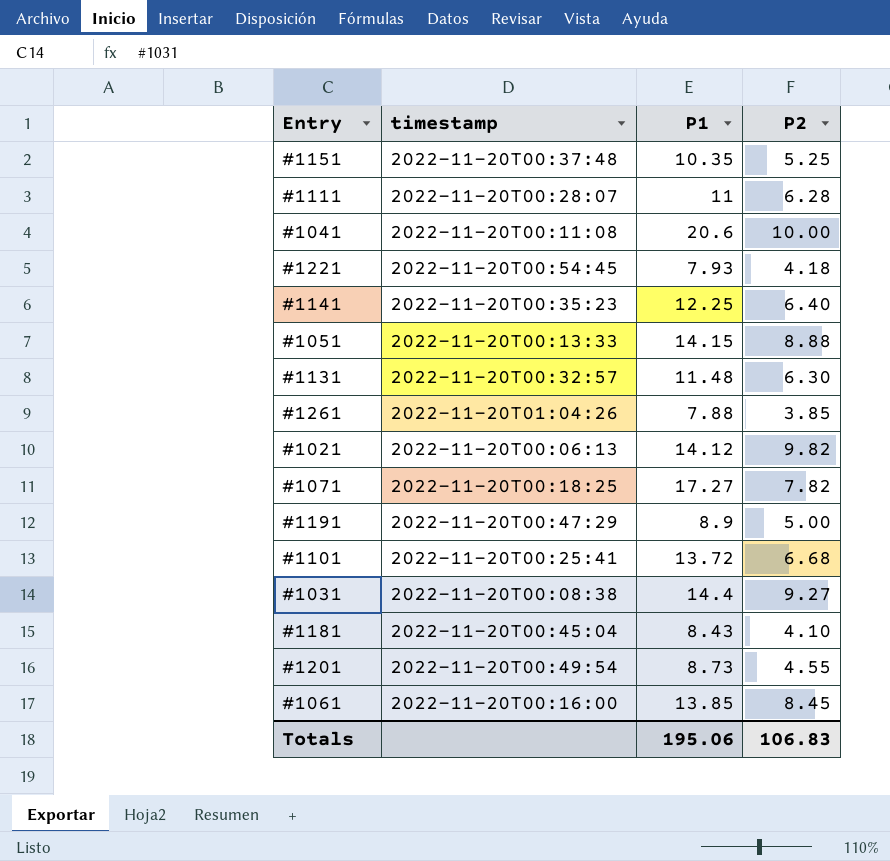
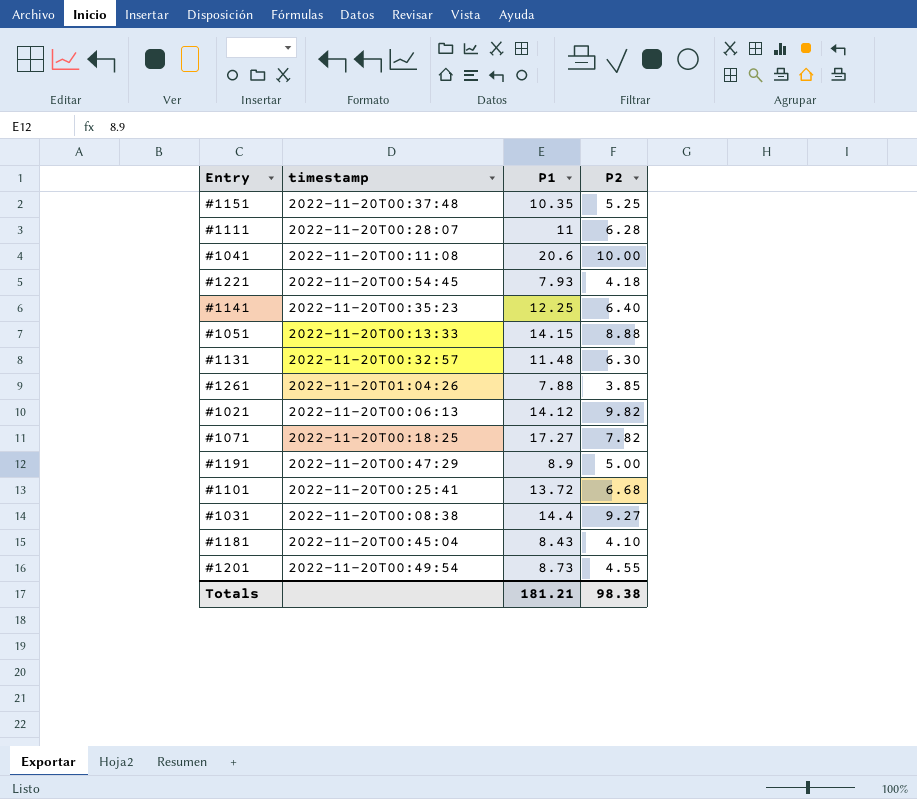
row #1061: 2022-11-20T00:16:00 | 13.85 | 8.45 -> none
Totals | P1: 195.06 -> 181.21
Totals | P2: 106.83 -> 98.38

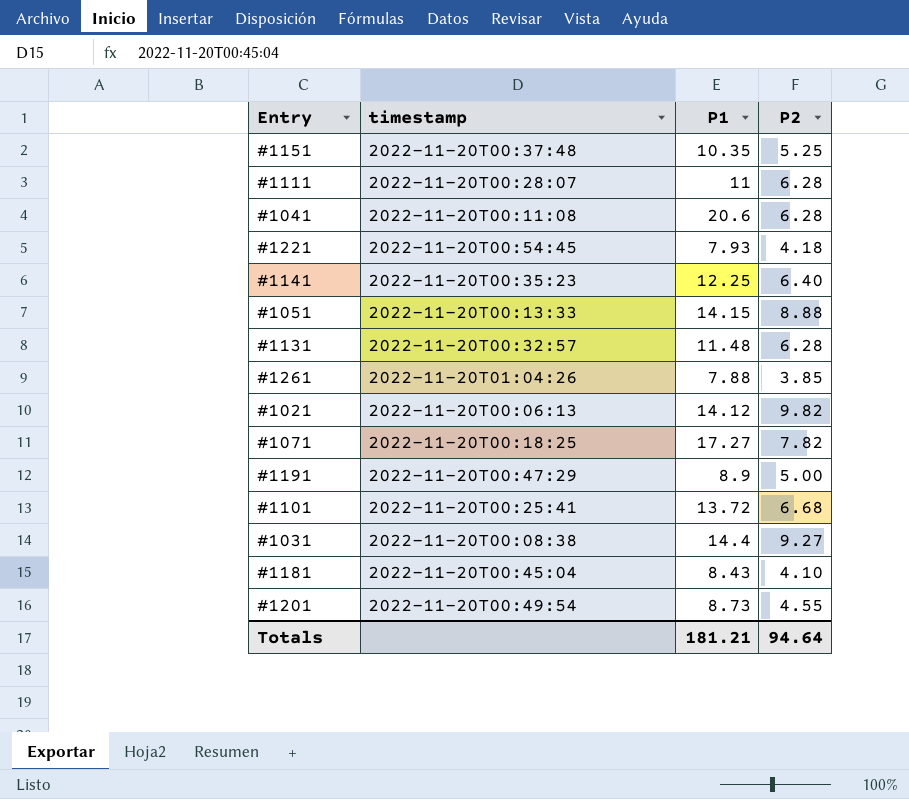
#1041 | P2: 10.00 -> 6.28
#1131 | P2: 6.30 -> 6.28
Totals | P2: 98.38 -> 94.64

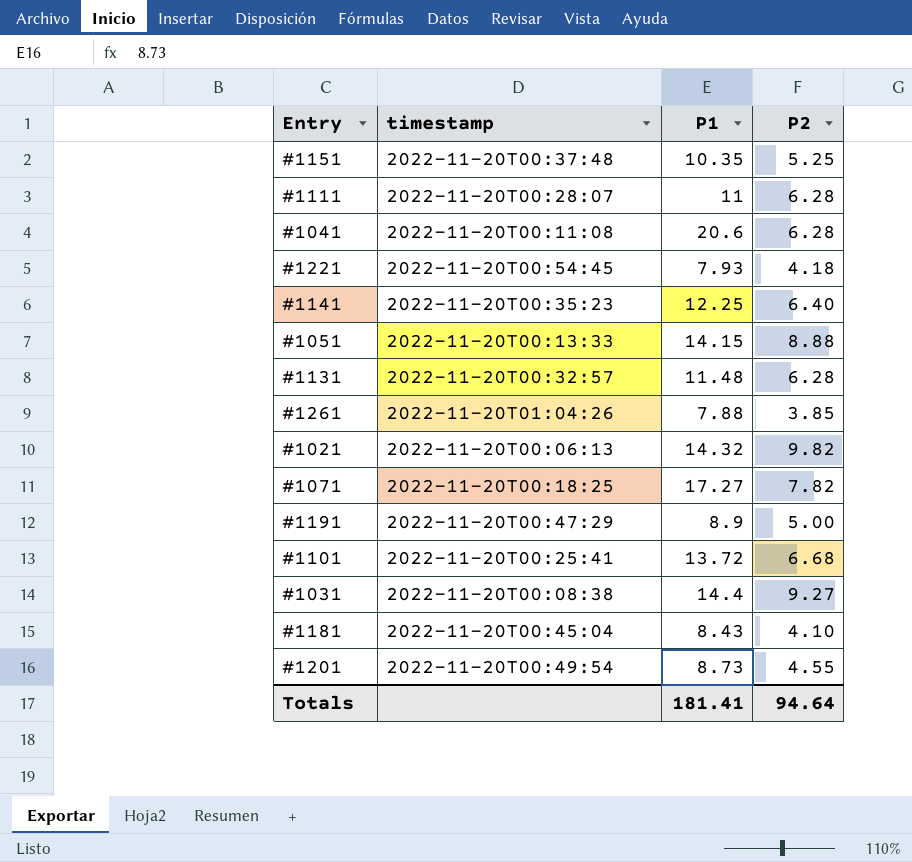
#1021 | P1: 14.12 -> 14.32
Totals | P1: 181.21 -> 181.41

